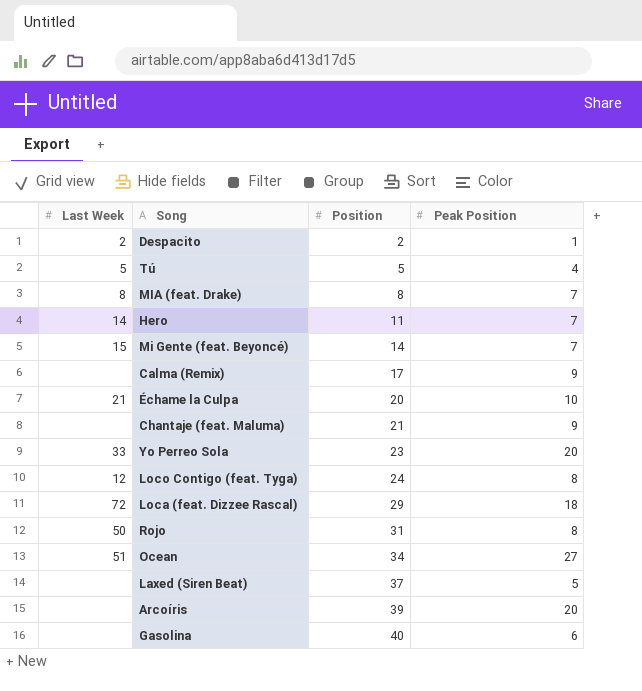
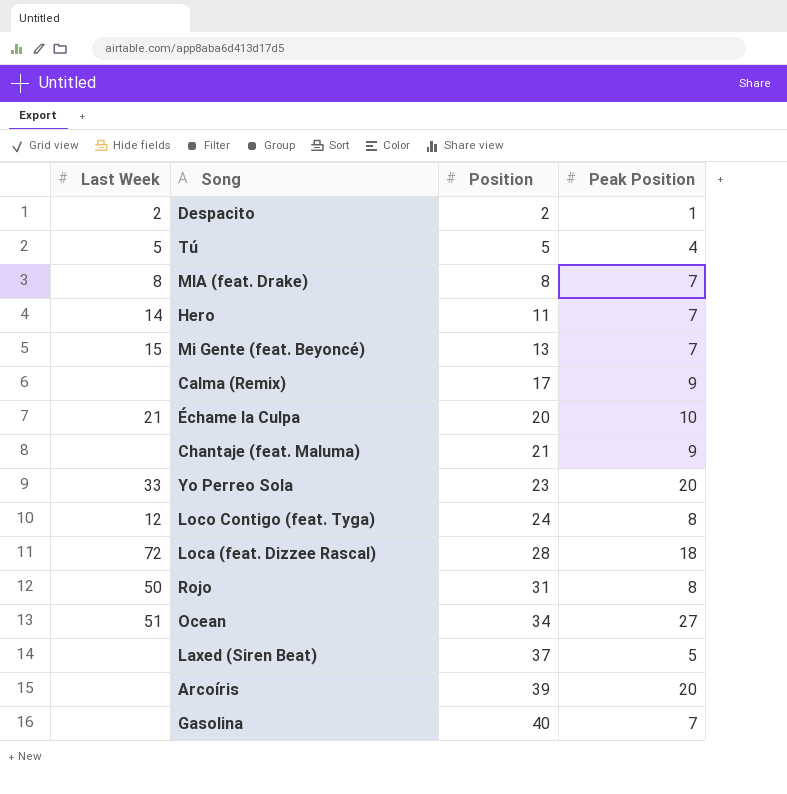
Mi Gente (feat. Beyoncé) | Position: 14 -> 13
Loca (feat. Dizzee Rascal) | Position: 29 -> 28
Gasolina | Peak Position: 6 -> 7

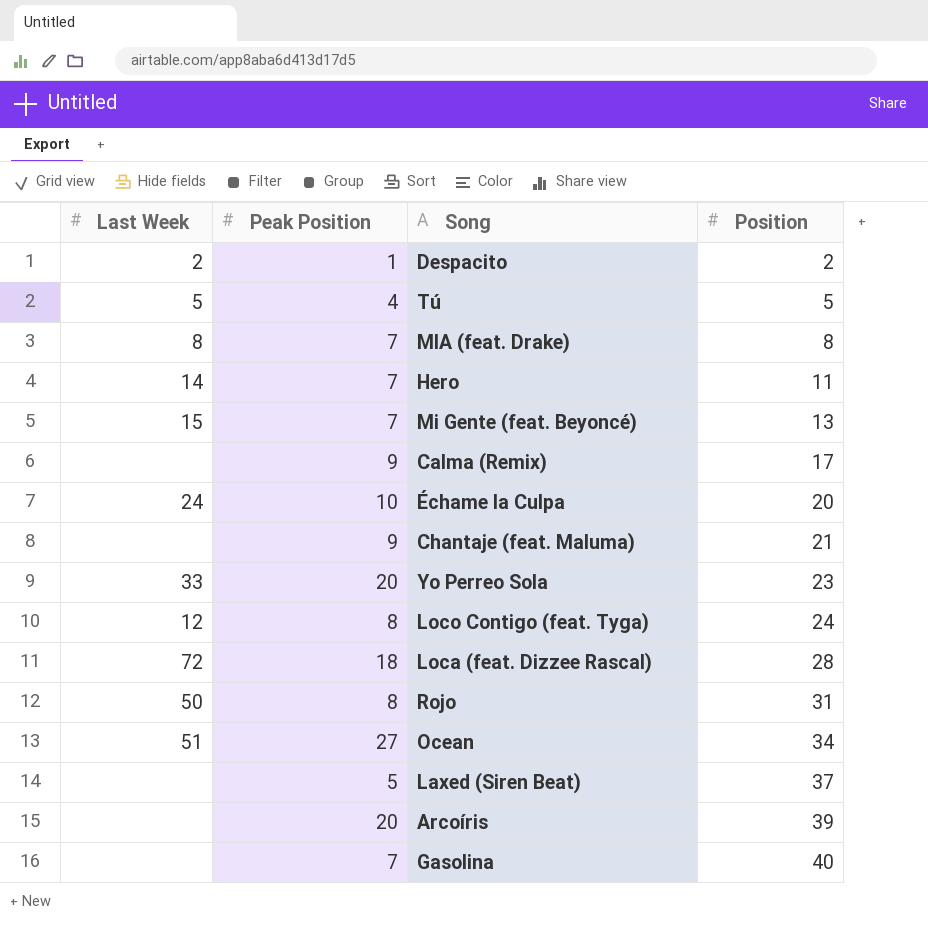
column Peak Position | position: 4 -> 2
Échame la Culpa | Last Week: 21 -> 24

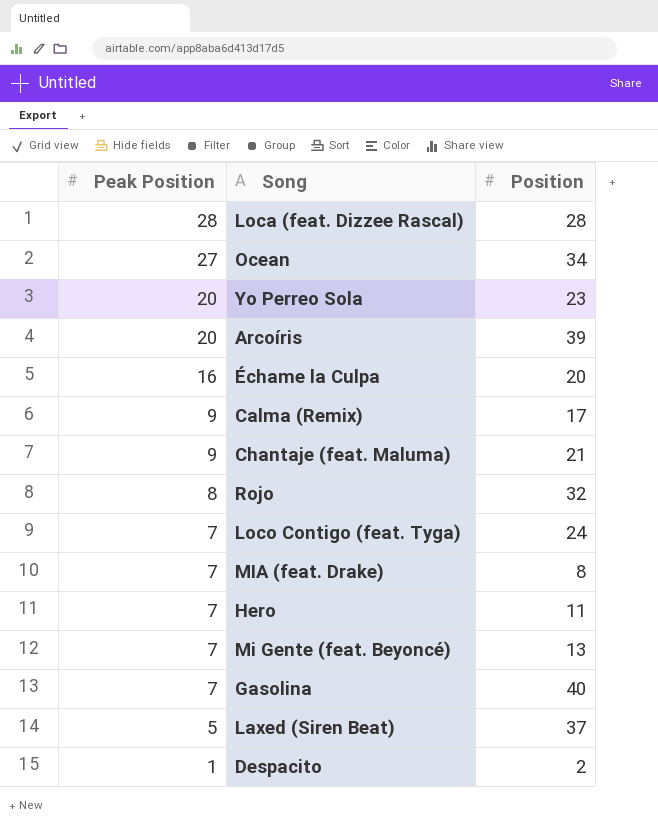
row order: Position ascending -> Peak Position descending
column Last Week | position: 1 -> none
row Tú: 5 | 4 | 5 -> none
Loca (feat. Dizzee Rascal) | Peak Position: 18 -> 28
Échame la Culpa | Peak Position: 10 -> 16
Rojo | Position: 31 -> 32
Loco Contigo (feat. Tyga) | Peak Position: 8 -> 7

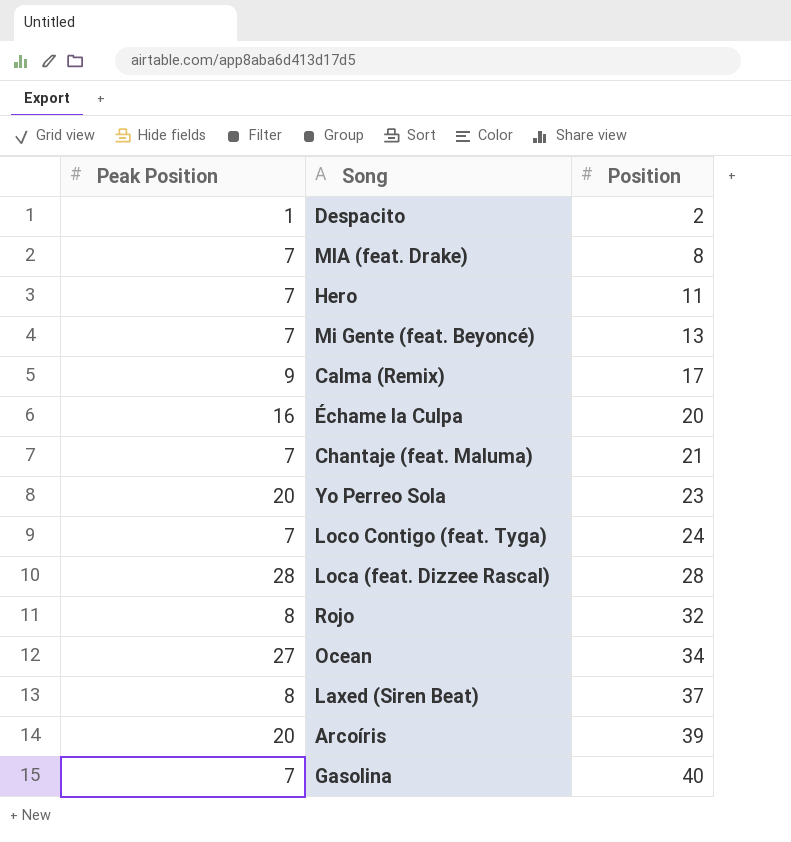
row order: Peak Position descending -> Position ascending
Chantaje (feat. Maluma) | Peak Position: 9 -> 7
Laxed (Siren Beat) | Peak Position: 5 -> 8

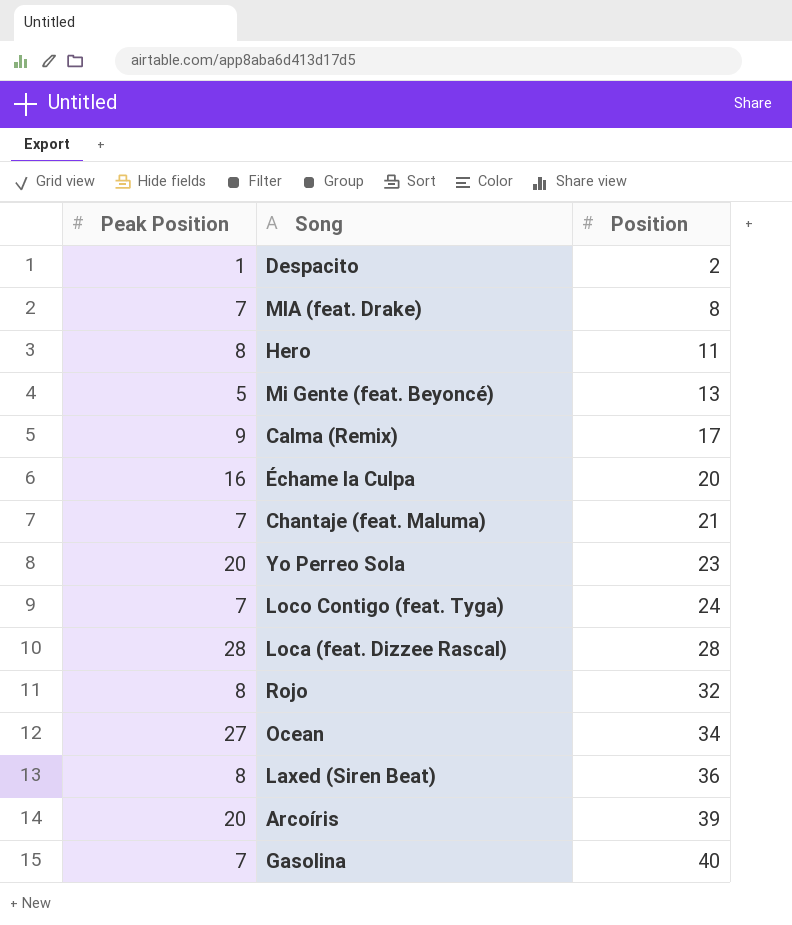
Hero | Peak Position: 7 -> 8
Mi Gente (feat. Beyoncé) | Peak Position: 7 -> 5
Laxed (Siren Beat) | Position: 37 -> 36

